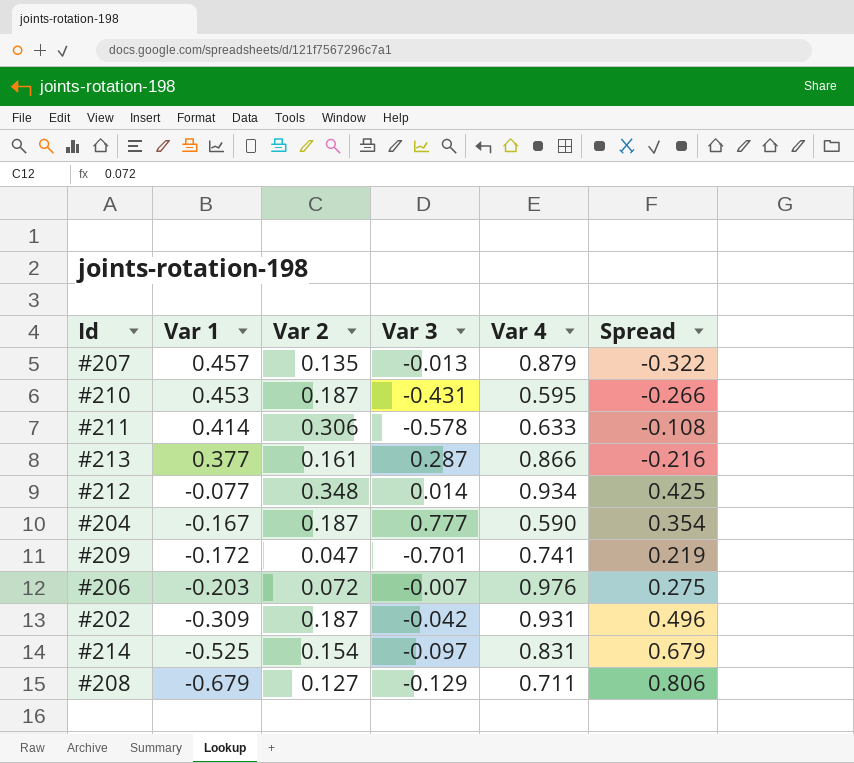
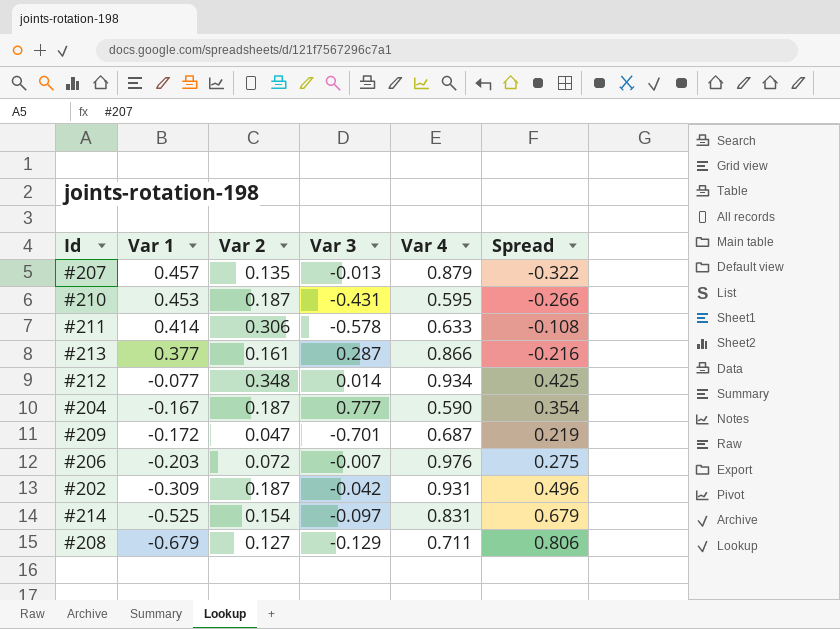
#209 | Var 4: 0.741 -> 0.687

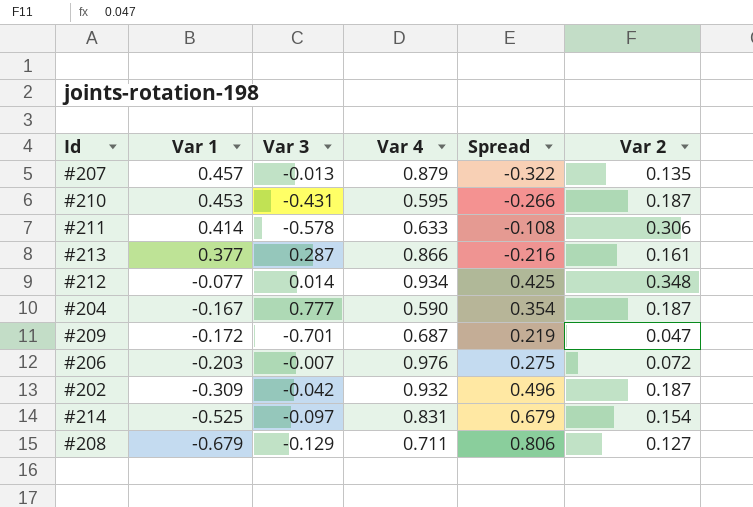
column Var 2 | position: 3 -> 6
#202 | Var 4: 0.931 -> 0.932

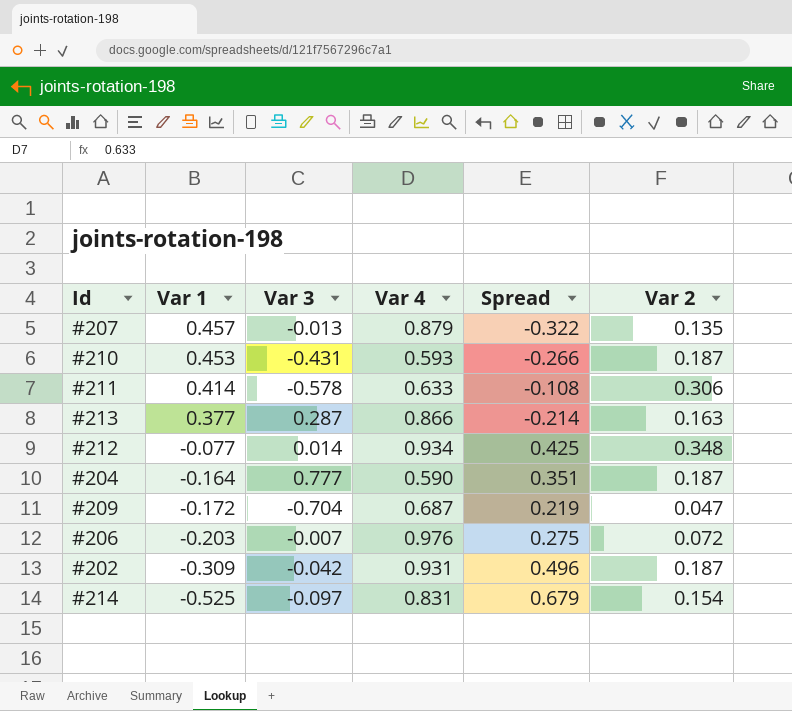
row #208: -0.679 | -0.129 | 0.711 | 0.806 | 0.127 -> none
#210 | Var 4: 0.595 -> 0.593
#213 | Spread: -0.216 -> -0.214
#213 | Var 2: 0.161 -> 0.163
#204 | Var 1: -0.167 -> -0.164
#204 | Spread: 0.354 -> 0.351
#209 | Var 3: -0.701 -> -0.704
#202 | Var 4: 0.932 -> 0.931

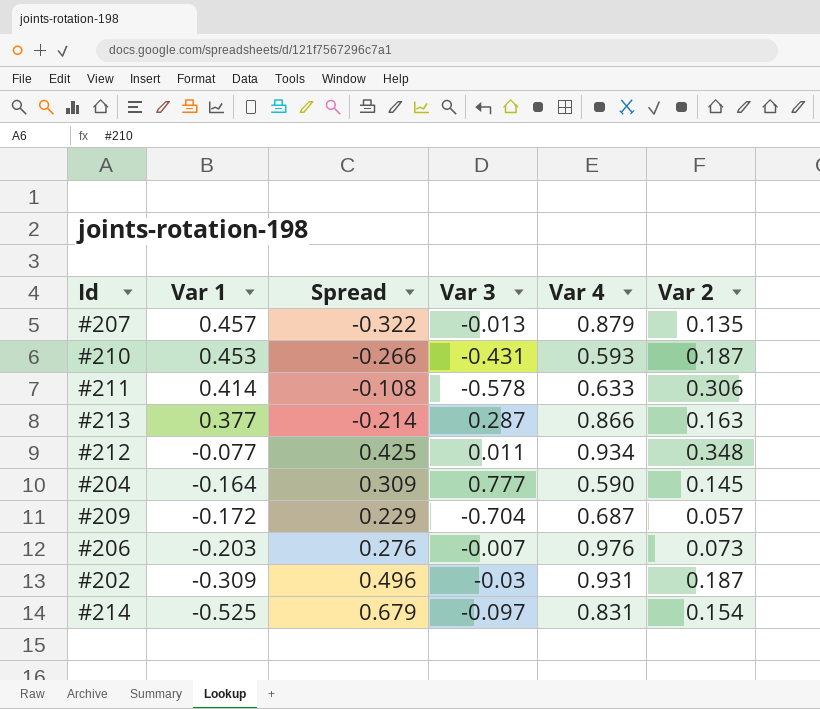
column Spread | position: 5 -> 3
#212 | Var 3: 0.014 -> 0.011
#204 | Spread: 0.351 -> 0.309
#204 | Var 2: 0.187 -> 0.145
#209 | Spread: 0.219 -> 0.229
#209 | Var 2: 0.047 -> 0.057
#206 | Spread: 0.275 -> 0.276
#206 | Var 2: 0.072 -> 0.073
#202 | Var 3: -0.042 -> -0.03

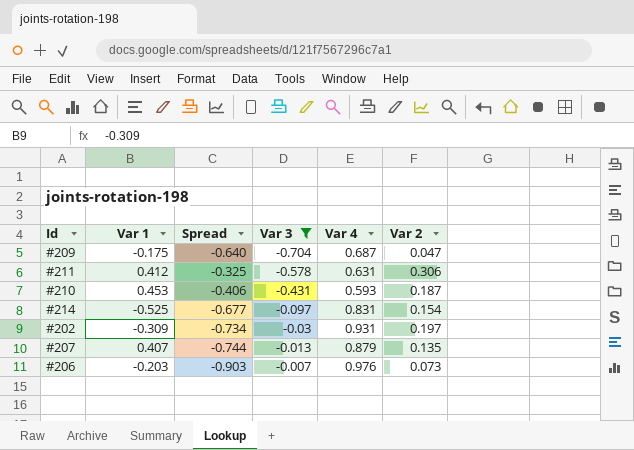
filter: none -> Var 3 <= -0.007
row order: Var 1 descending -> Var 3 ascending
column Spread | formula: [Var 2] - [Var 1] -> [Var 2] - [Var 4]
#209 | Var 1: -0.172 -> -0.175
#209 | Var 2: 0.057 -> 0.047
#211 | Var 1: 0.414 -> 0.412
#211 | Var 4: 0.633 -> 0.631
#202 | Var 2: 0.187 -> 0.197
#207 | Var 1: 0.457 -> 0.407

